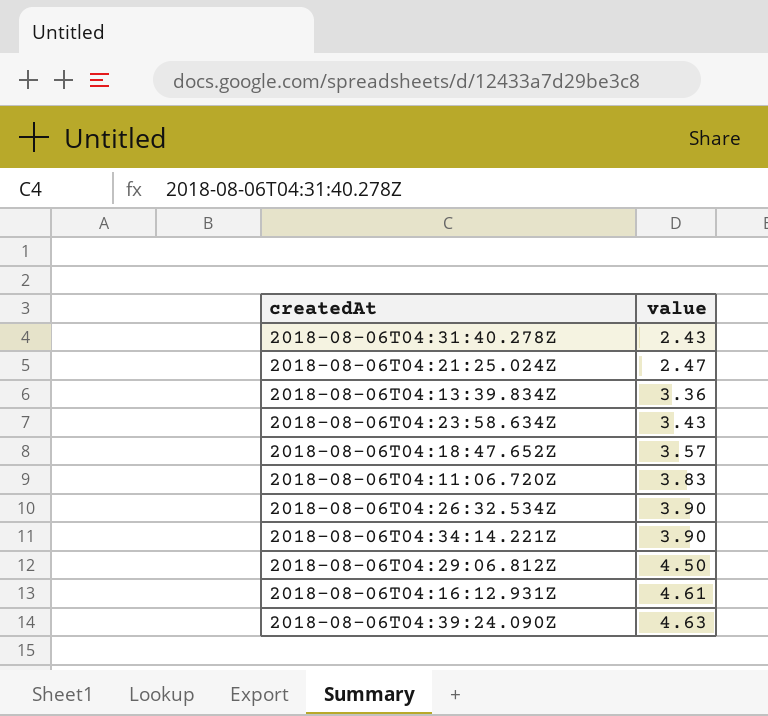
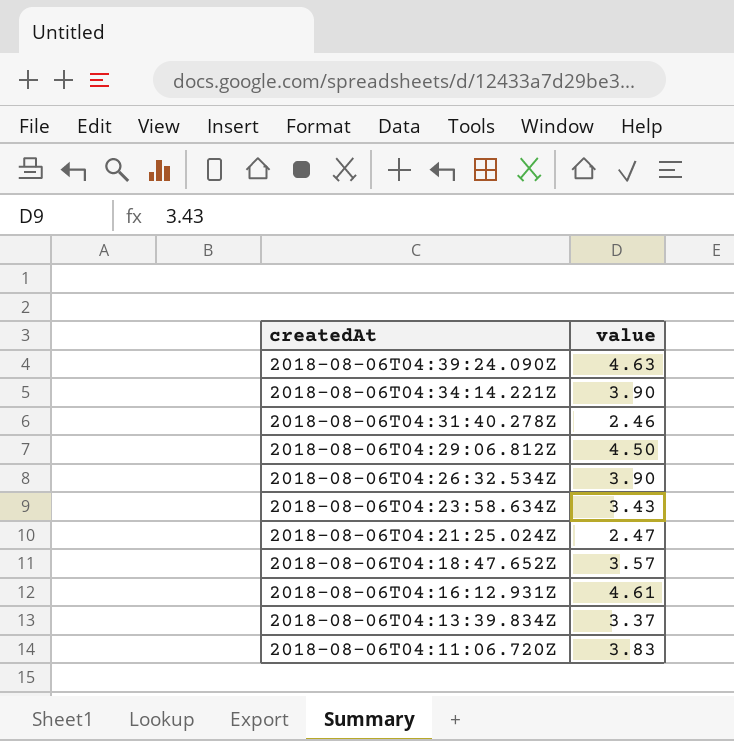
row order: value ascending -> createdAt descending
2018-08-06T04:31:40.278Z | value: 2.43 -> 2.46
2018-08-06T04:13:39.834Z | value: 3.36 -> 3.37

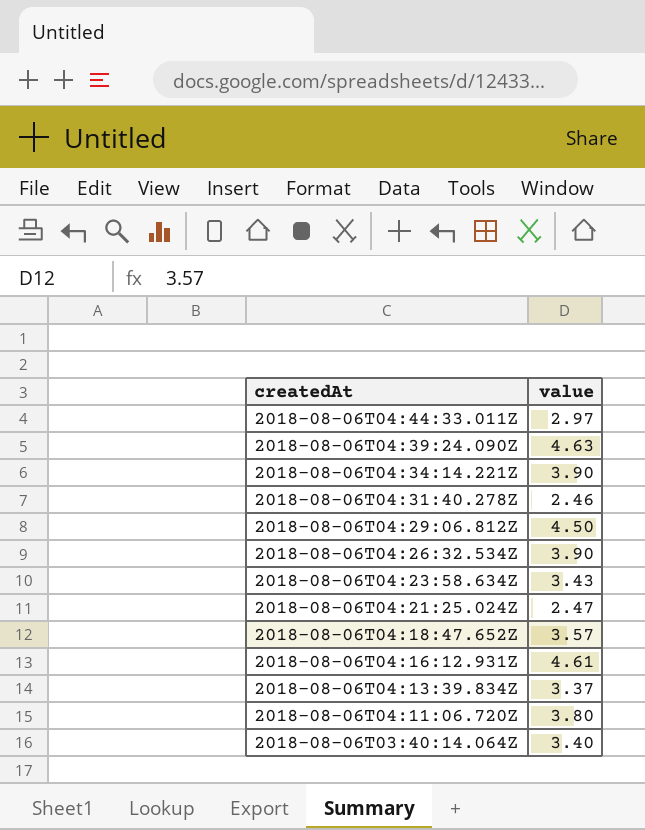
row 2018-08-06T04:44:33.011Z: none -> 2.97
2018-08-06T04:11:06.720Z | value: 3.83 -> 3.80
row 2018-08-06T03:40:14.064Z: none -> 3.40

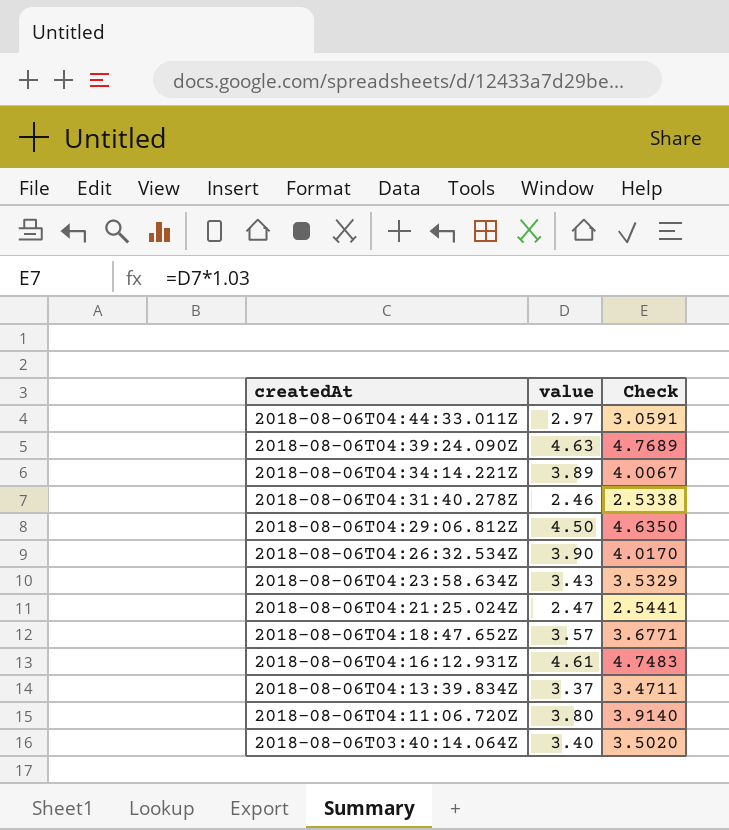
column Check | formula: none -> [value] * 1.03
2018-08-06T04:34:14.221Z | value: 3.90 -> 3.89

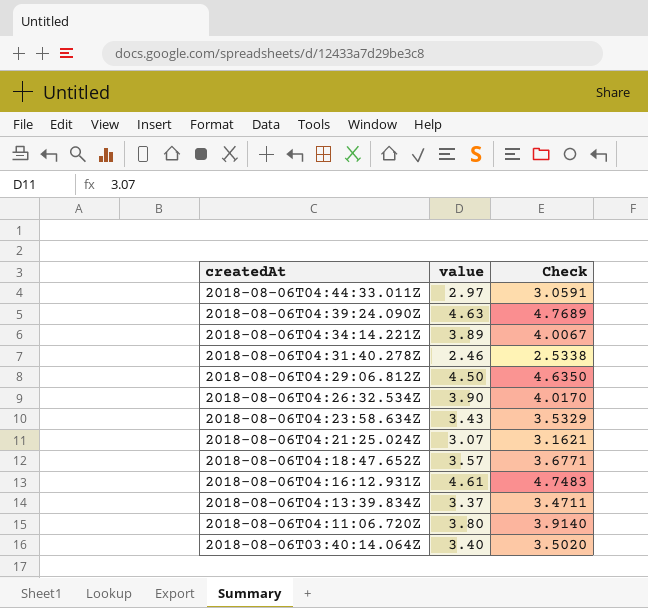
2018-08-06T04:21:25.024Z | value: 2.47 -> 3.07
2018-08-06T04:21:25.024Z | Check: 2.5441 -> 3.1621

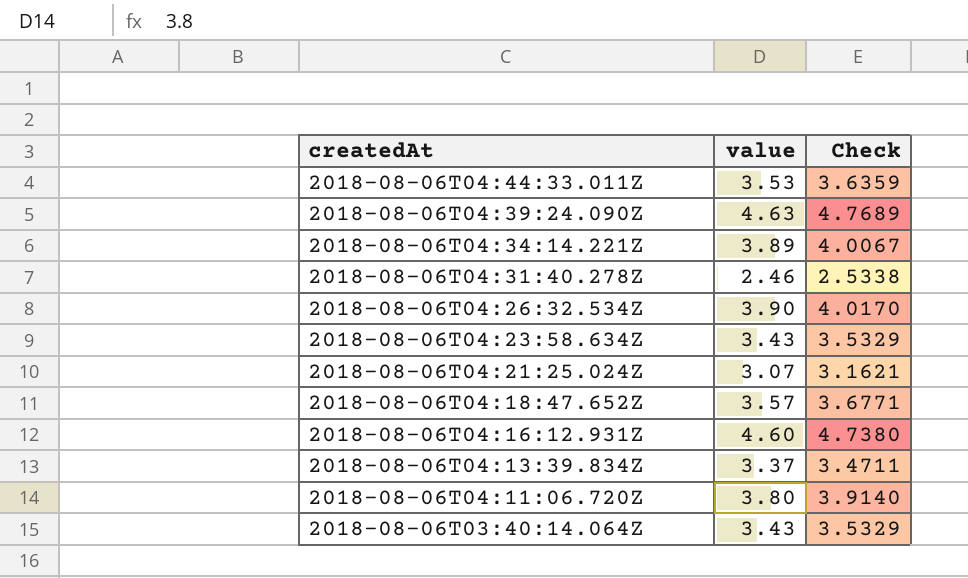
row 2018-08-06T04:29:06.812Z: 4.50 | 4.6350 -> none
2018-08-06T04:44:33.011Z | value: 2.97 -> 3.53
2018-08-06T04:44:33.011Z | Check: 3.0591 -> 3.6359
2018-08-06T04:16:12.931Z | value: 4.61 -> 4.60
2018-08-06T04:16:12.931Z | Check: 4.7483 -> 4.7380
2018-08-06T03:40:14.064Z | value: 3.40 -> 3.43
2018-08-06T03:40:14.064Z | Check: 3.5020 -> 3.5329

